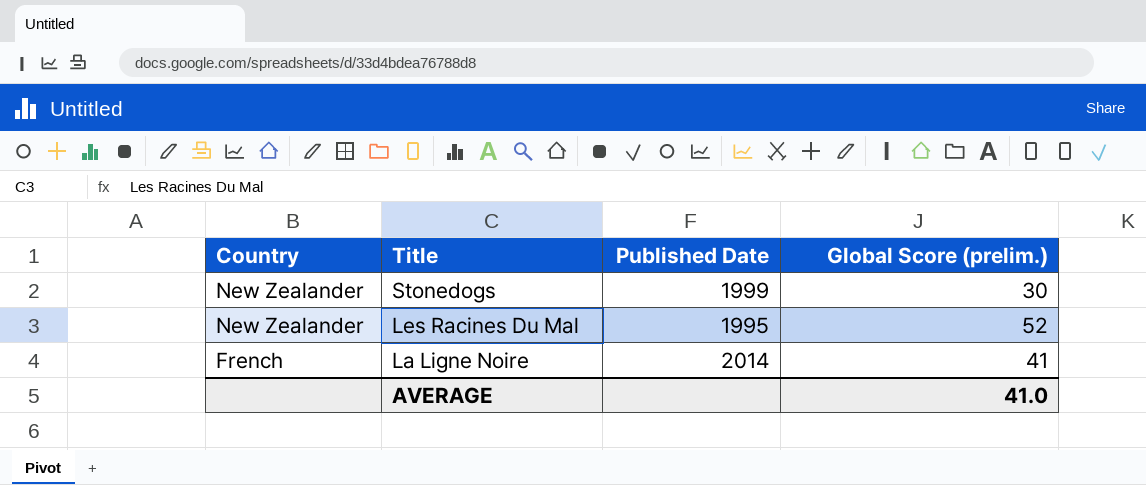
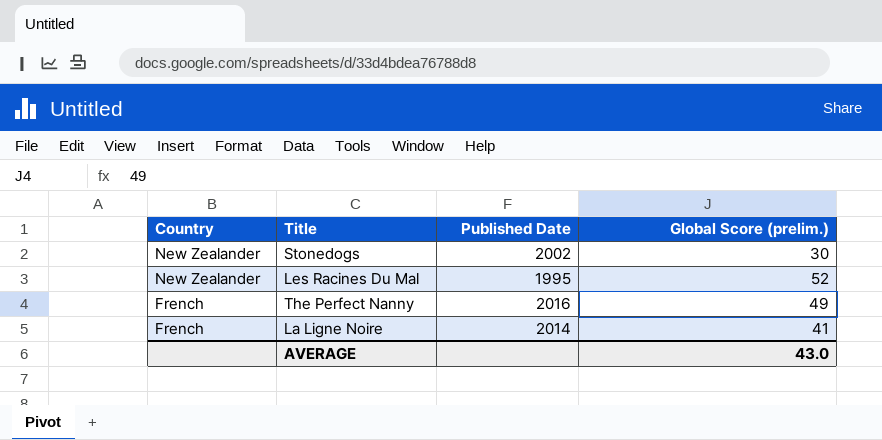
Stonedogs | Published Date: 1999 -> 2002
row The Perfect Nanny: none -> French | 2016 | 49
AVERAGE | Global Score (prelim.): 41.0 -> 43.0

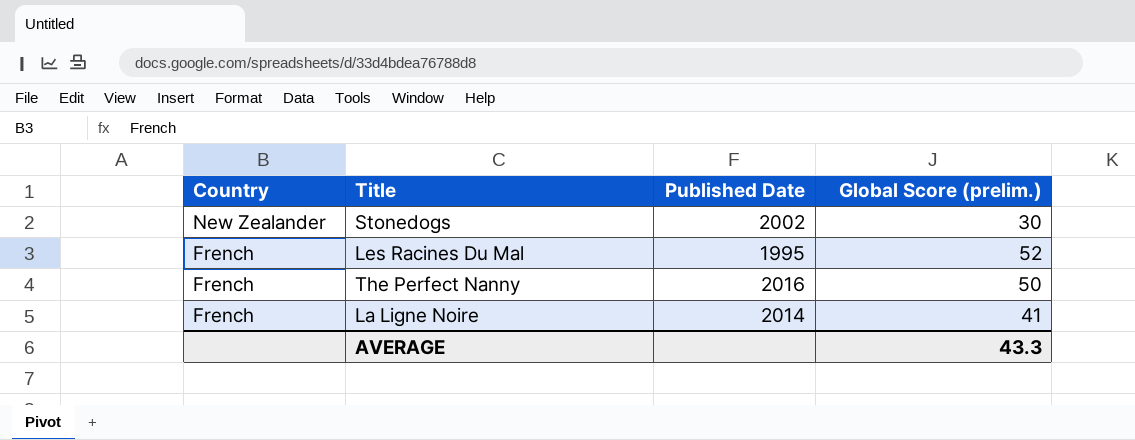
Les Racines Du Mal | Country: New Zealander -> French
The Perfect Nanny | Global Score (prelim.): 49 -> 50
AVERAGE | Global Score (prelim.): 43.0 -> 43.3

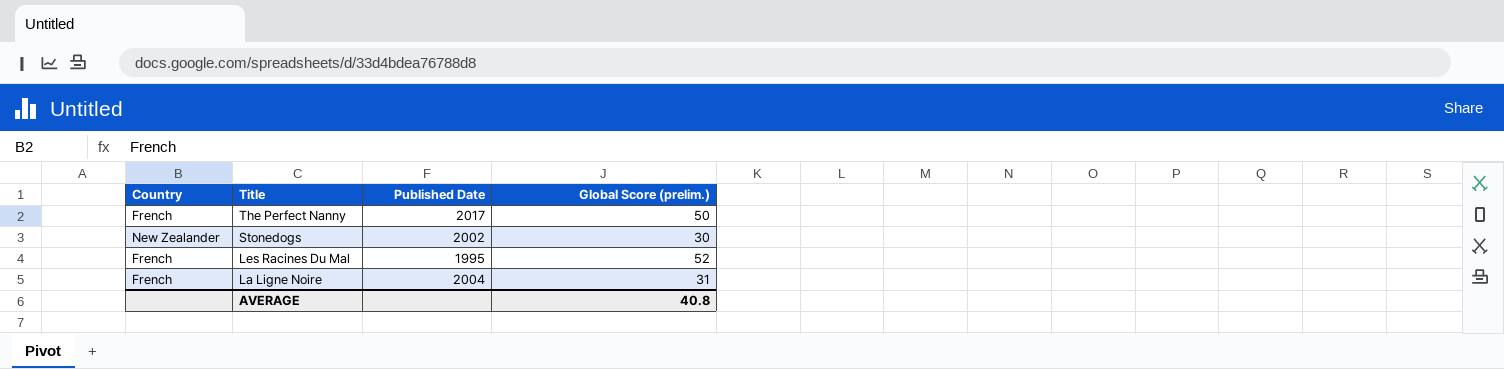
row order: Country descending -> Title descending
The Perfect Nanny | Published Date: 2016 -> 2017
La Ligne Noire | Published Date: 2014 -> 2004
La Ligne Noire | Global Score (prelim.): 41 -> 31
AVERAGE | Global Score (prelim.): 43.3 -> 40.8

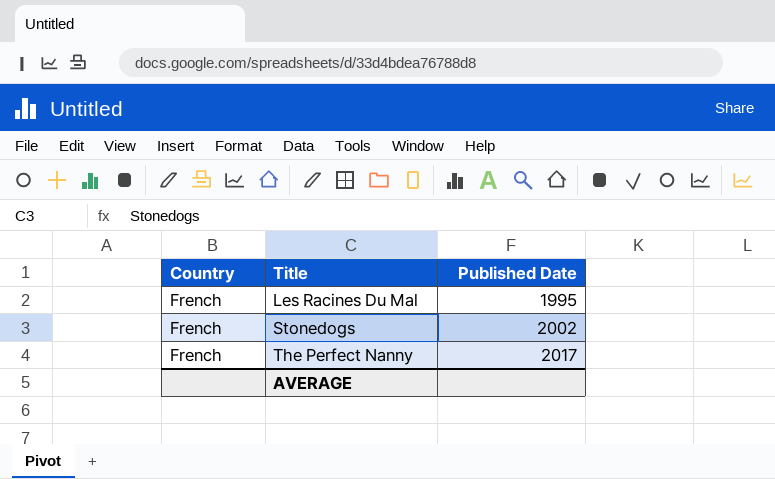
row order: Title descending -> Title ascending
column Global Score (prelim.) | position: 4 -> none
row La Ligne Noire: French | 2004 | 31 -> none
Stonedogs | Country: New Zealander -> French

